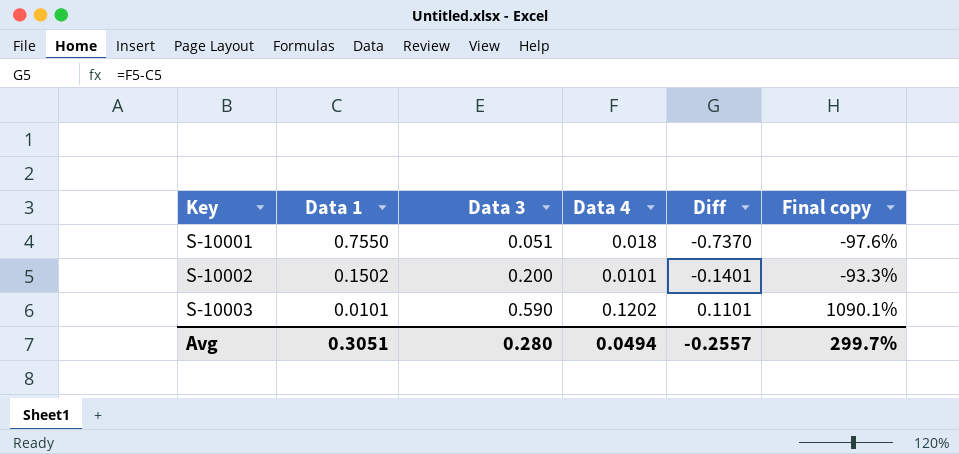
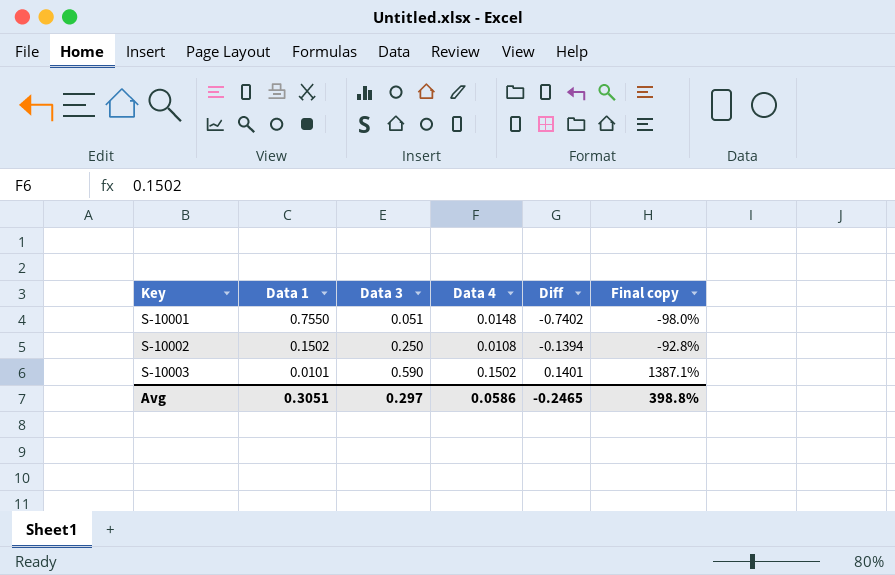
S-10001 | Data 4: 0.018 -> 0.0148
S-10001 | Diff: -0.7370 -> -0.7402
S-10001 | Final copy: -97.6% -> -98.0%
S-10002 | Data 3: 0.200 -> 0.250
S-10002 | Data 4: 0.0101 -> 0.0108
S-10002 | Diff: -0.1401 -> -0.1394
S-10002 | Final copy: -93.3% -> -92.8%
S-10003 | Data 4: 0.1202 -> 0.1502
S-10003 | Diff: 0.1101 -> 0.1401
S-10003 | Final copy: 1090.1% -> 1387.1%
Avg | Data 3: 0.280 -> 0.297
Avg | Data 4: 0.0494 -> 0.0586
Avg | Diff: -0.2557 -> -0.2465
Avg | Final copy: 299.7% -> 398.8%

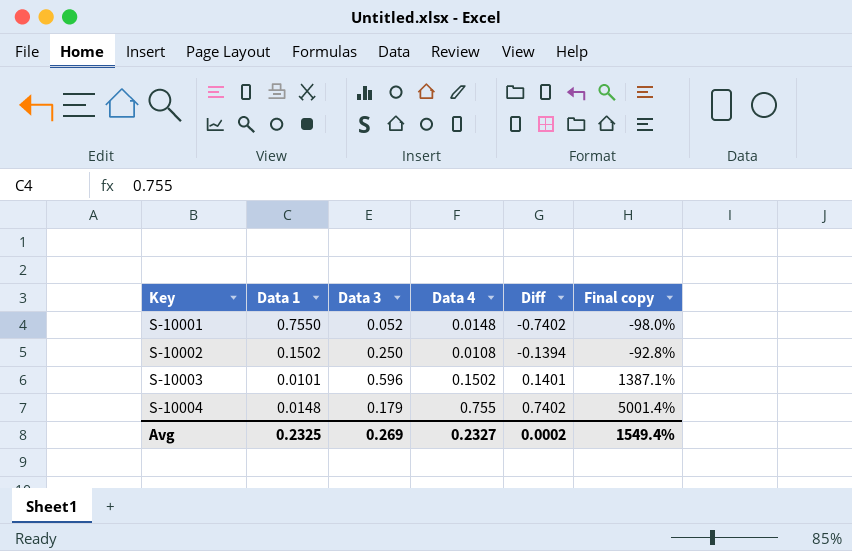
S-10001 | Data 3: 0.051 -> 0.052
S-10003 | Data 3: 0.590 -> 0.596
row S-10004: none -> 0.0148 | 0.179 | 0.755 | 0.7402 | 5001.4%
Avg | Data 1: 0.3051 -> 0.2325
Avg | Data 3: 0.297 -> 0.269
Avg | Data 4: 0.0586 -> 0.2327
Avg | Diff: -0.2465 -> 0.0002
Avg | Final copy: 398.8% -> 1549.4%

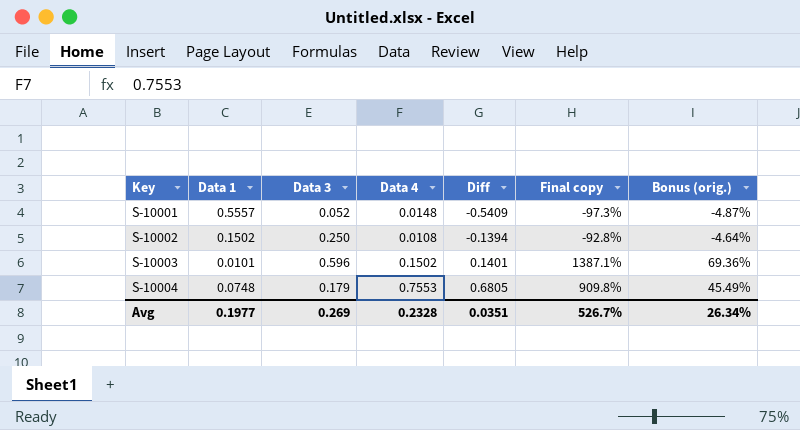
column Bonus (orig.) | formula: none -> [Final copy] * 0.05
S-10001 | Data 1: 0.7550 -> 0.5557
S-10001 | Diff: -0.7402 -> -0.5409
S-10001 | Final copy: -98.0% -> -97.3%
S-10004 | Data 1: 0.0148 -> 0.0748
S-10004 | Data 4: 0.755 -> 0.7553
S-10004 | Diff: 0.7402 -> 0.6805
S-10004 | Final copy: 5001.4% -> 909.8%
Avg | Data 1: 0.2325 -> 0.1977
Avg | Data 4: 0.2327 -> 0.2328
Avg | Diff: 0.0002 -> 0.0351
Avg | Final copy: 1549.4% -> 526.7%

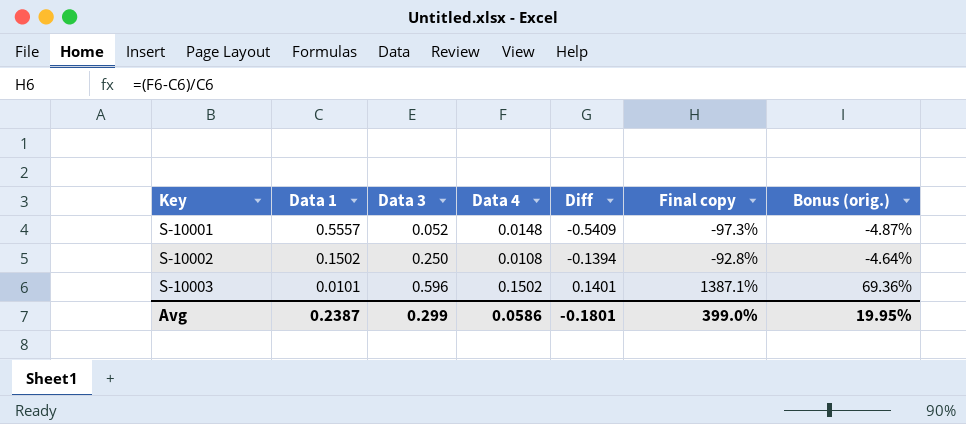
row S-10004: 0.0748 | 0.179 | 0.7553 | 0.6805 | 909.8% | 45.49% -> none
Avg | Data 1: 0.1977 -> 0.2387
Avg | Data 3: 0.269 -> 0.299
Avg | Data 4: 0.2328 -> 0.0586
Avg | Diff: 0.0351 -> -0.1801
Avg | Final copy: 526.7% -> 399.0%
Avg | Bonus (orig.): 26.34% -> 19.95%

